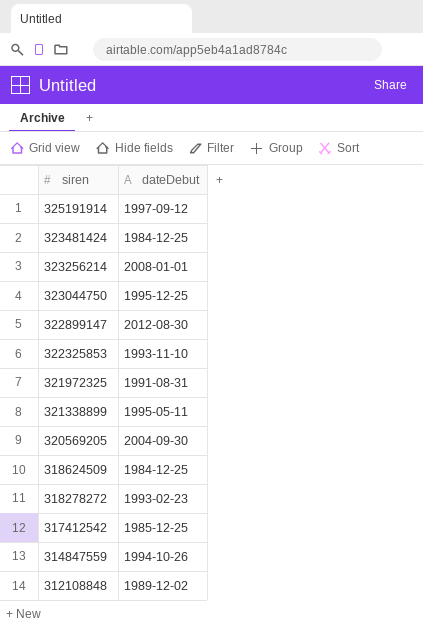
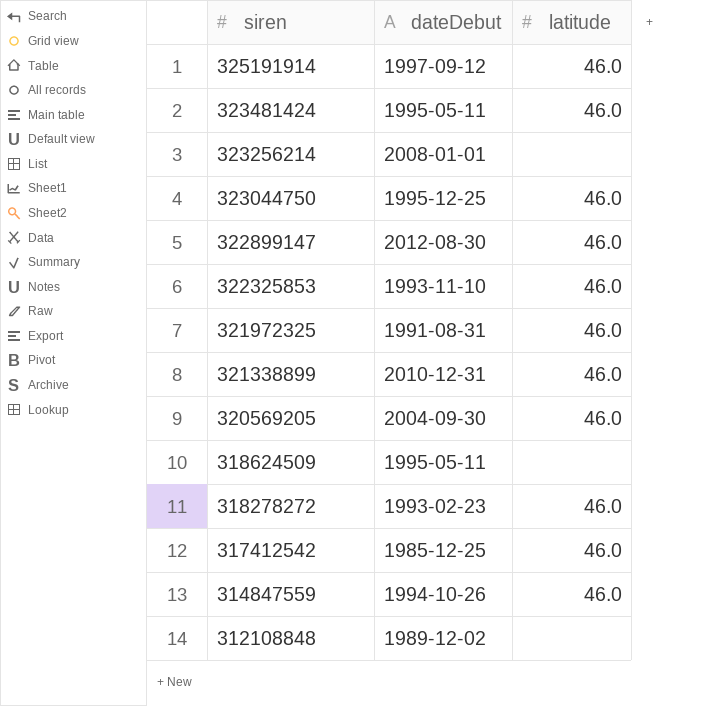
column latitude | position: none -> 3
323481424 | dateDebut: 1984-12-25 -> 1995-05-11
321338899 | dateDebut: 1995-05-11 -> 2010-12-31
318624509 | dateDebut: 1984-12-25 -> 1995-05-11

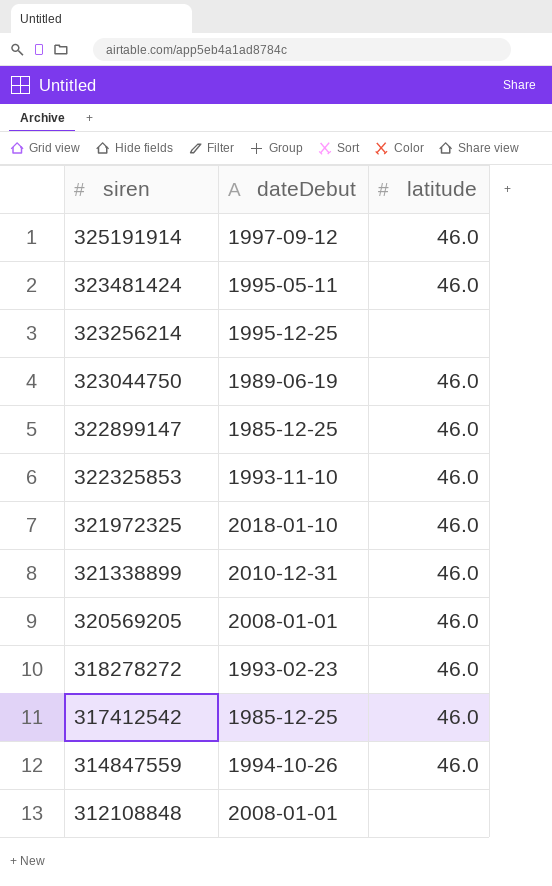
row 318624509: 1995-05-11 | none -> none
323256214 | dateDebut: 2008-01-01 -> 1995-12-25
323044750 | dateDebut: 1995-12-25 -> 1989-06-19
322899147 | dateDebut: 2012-08-30 -> 1985-12-25
321972325 | dateDebut: 1991-08-31 -> 2018-01-10
320569205 | dateDebut: 2004-09-30 -> 2008-01-01
312108848 | dateDebut: 1989-12-02 -> 2008-01-01

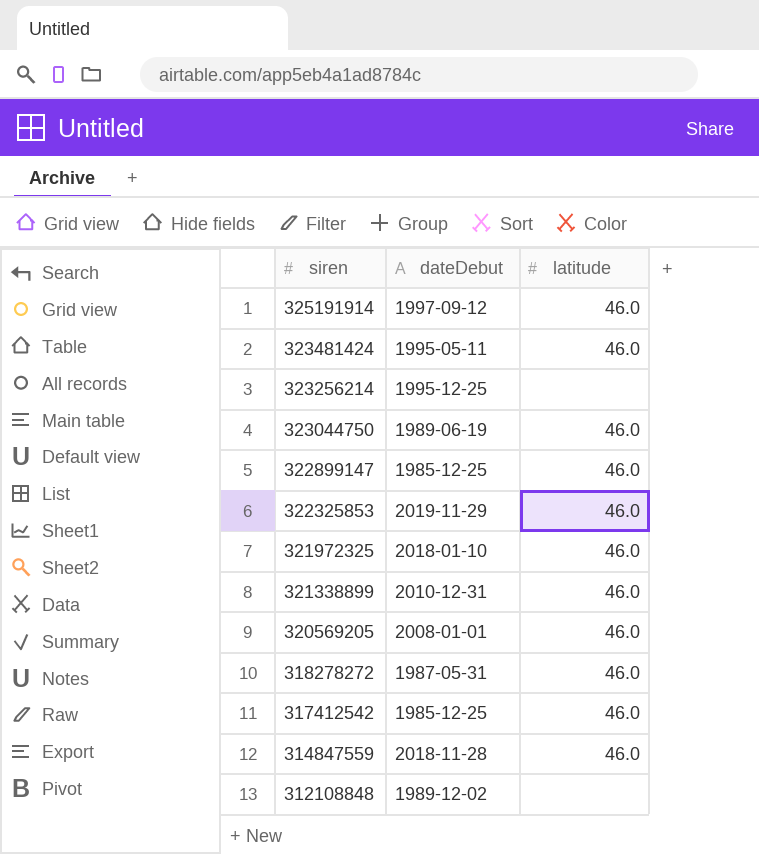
322325853 | dateDebut: 1993-11-10 -> 2019-11-29
318278272 | dateDebut: 1993-02-23 -> 1987-05-31
314847559 | dateDebut: 1994-10-26 -> 2018-11-28
312108848 | dateDebut: 2008-01-01 -> 1989-12-02

